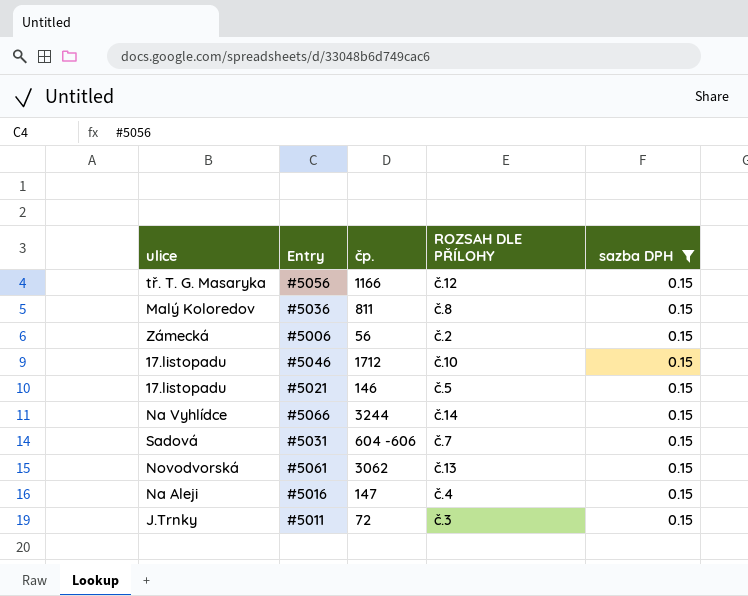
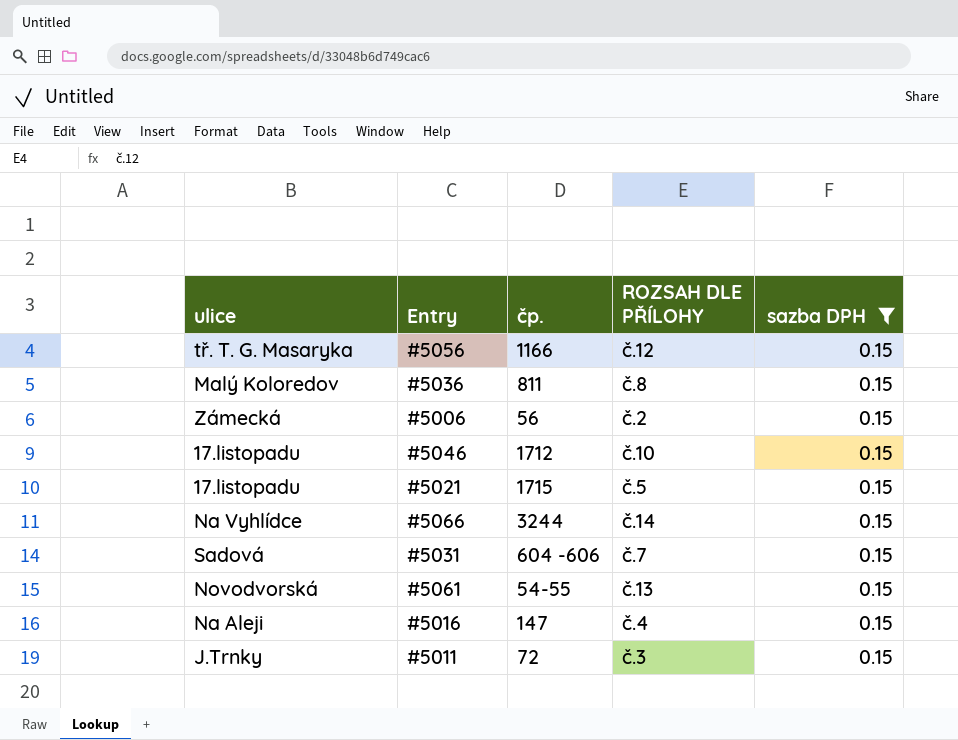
#5021 | čp.: 146 -> 1715
#5061 | čp.: 3062 -> 54-55

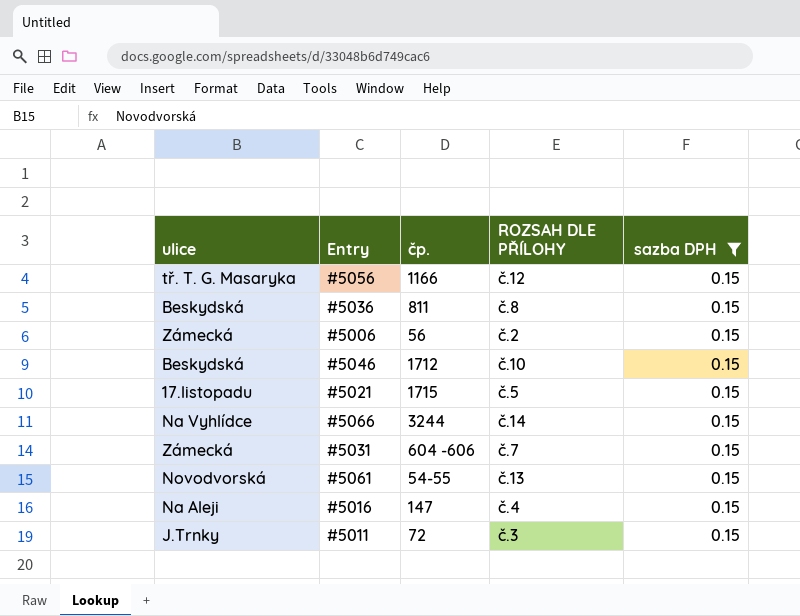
#5036 | ulice: Malý Koloredov -> Beskydská
#5046 | ulice: 17.listopadu -> Beskydská
#5031 | ulice: Sadová -> Zámecká

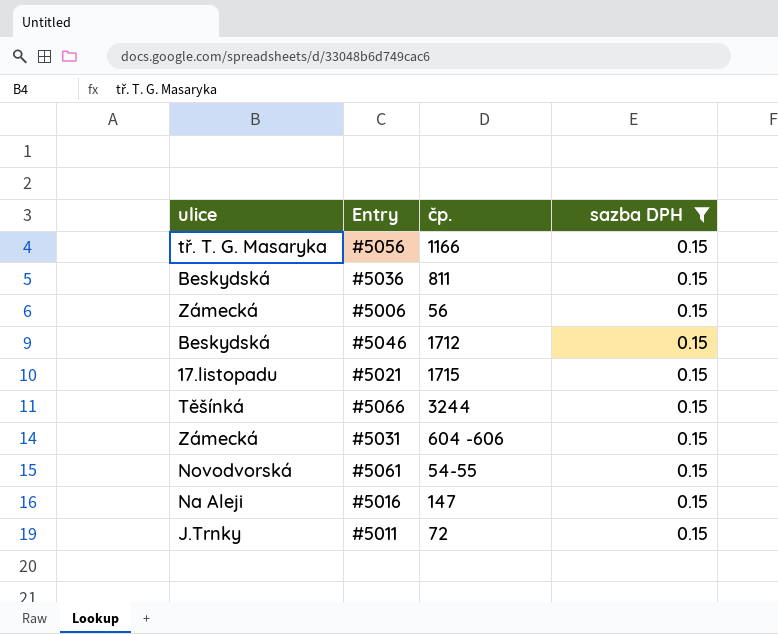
column ROZSAH DLE PŘÍLOHY | position: 4 -> none
#5066 | ulice: Na Vyhlídce -> Těšínká

